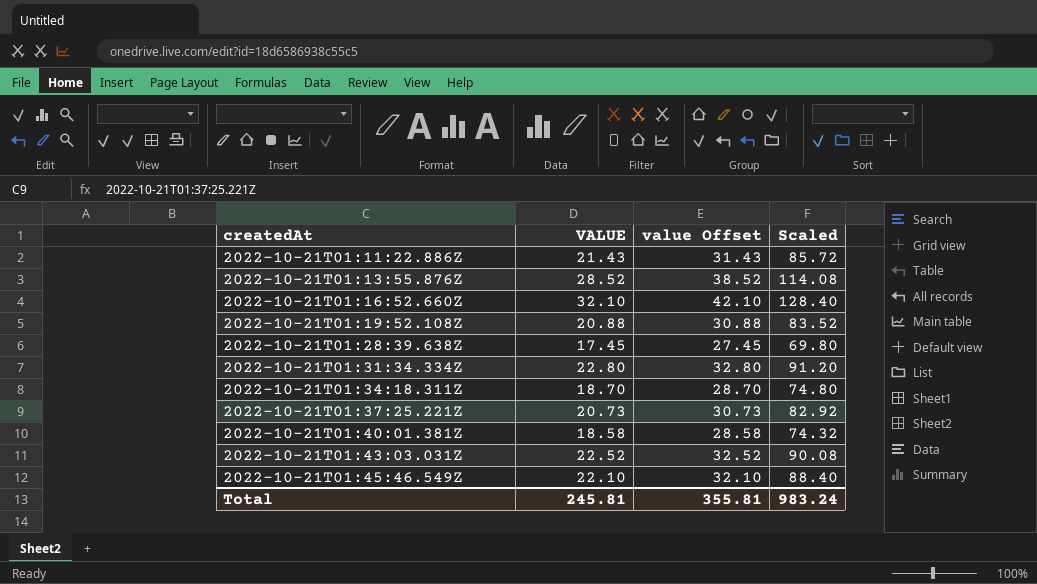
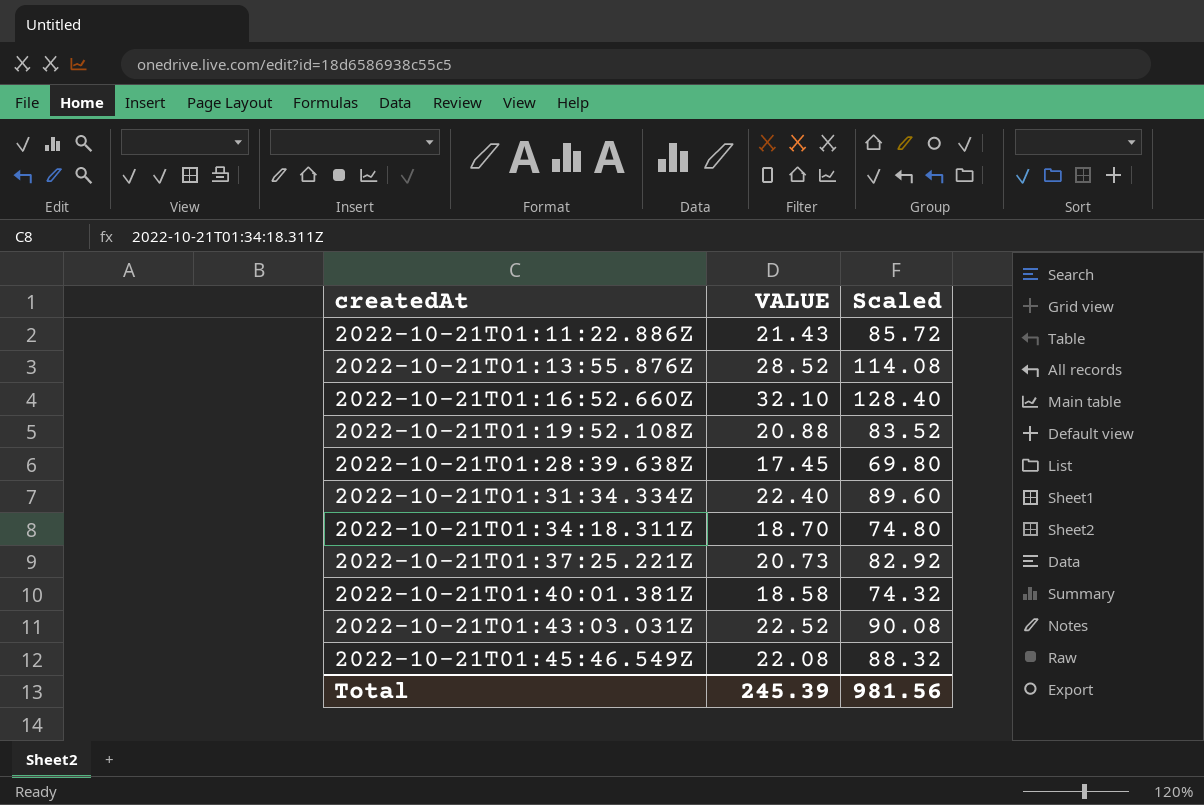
column value Offset | formula: [VALUE] + 10 -> none
2022-10-21T01:31:34.334Z | VALUE: 22.80 -> 22.40
2022-10-21T01:31:34.334Z | Scaled: 91.20 -> 89.60
2022-10-21T01:45:46.549Z | VALUE: 22.10 -> 22.08
2022-10-21T01:45:46.549Z | Scaled: 88.40 -> 88.32
Total | VALUE: 245.81 -> 245.39
Total | Scaled: 983.24 -> 981.56

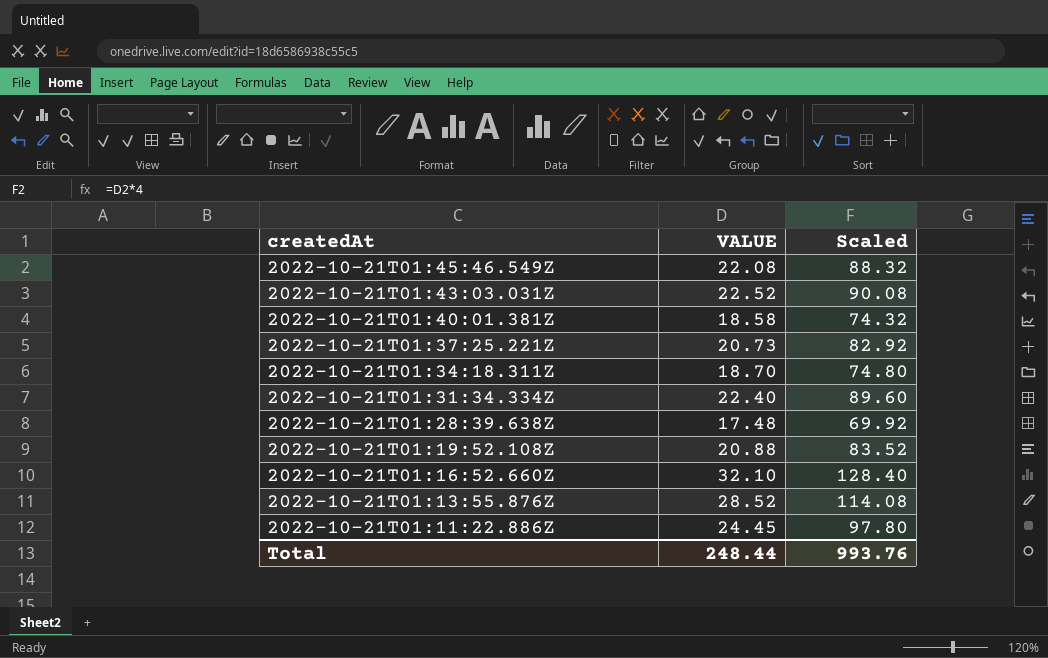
row order: createdAt ascending -> createdAt descending
2022-10-21T01:28:39.638Z | VALUE: 17.45 -> 17.48
2022-10-21T01:28:39.638Z | Scaled: 69.80 -> 69.92
2022-10-21T01:11:22.886Z | VALUE: 21.43 -> 24.45
2022-10-21T01:11:22.886Z | Scaled: 85.72 -> 97.80
Total | VALUE: 245.39 -> 248.44
Total | Scaled: 981.56 -> 993.76

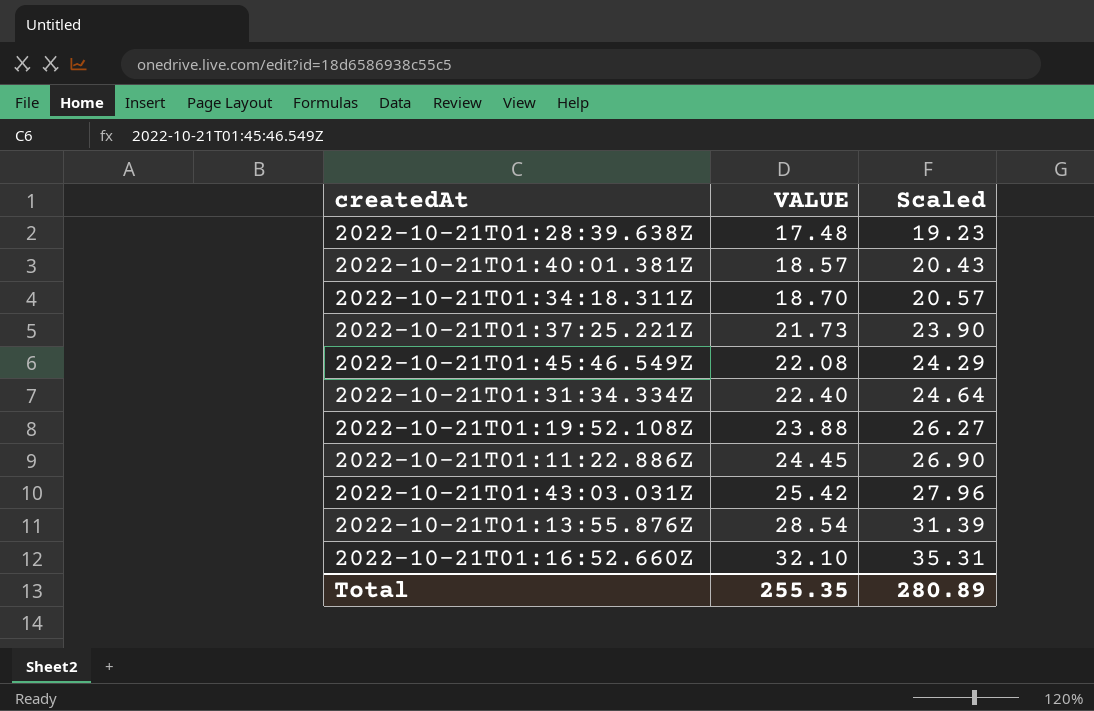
row order: createdAt descending -> VALUE ascending
column Scaled | formula: [VALUE] * 4 -> [VALUE] * 1.1
2022-10-21T01:40:01.381Z | VALUE: 18.58 -> 18.57
2022-10-21T01:37:25.221Z | VALUE: 20.73 -> 21.73
2022-10-21T01:19:52.108Z | VALUE: 20.88 -> 23.88
2022-10-21T01:43:03.031Z | VALUE: 22.52 -> 25.42
2022-10-21T01:13:55.876Z | VALUE: 28.52 -> 28.54
Total | VALUE: 248.44 -> 255.35
Total | Scaled: 993.76 -> 280.89

